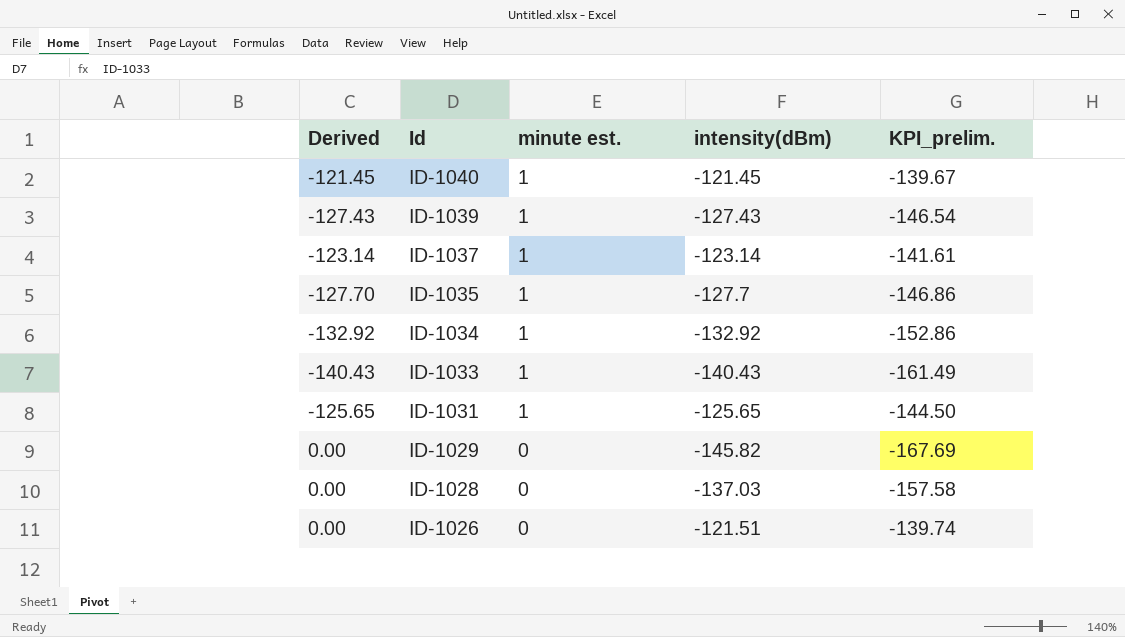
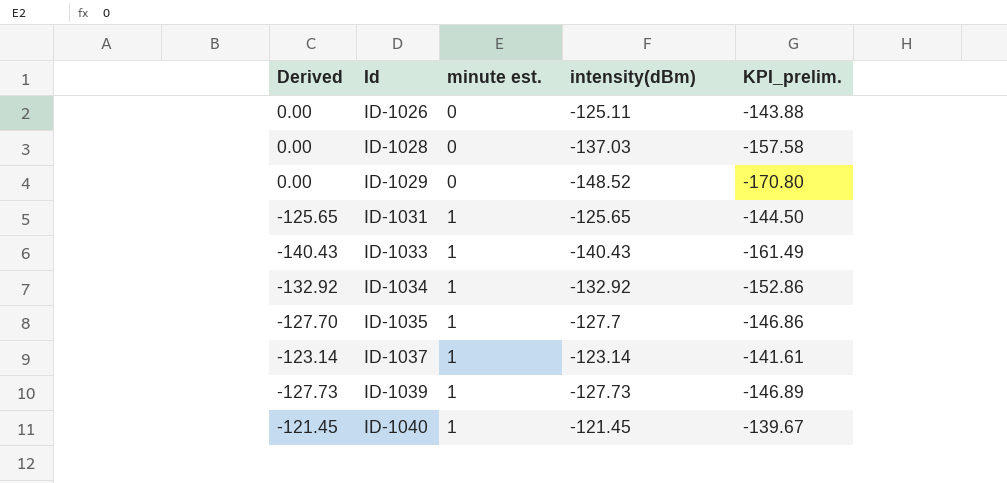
row order: Id descending -> Id ascending
ID-1026 | intensity(dBm): -121.51 -> -125.11
ID-1026 | KPI_prelim.: -139.74 -> -143.88
ID-1029 | intensity(dBm): -145.82 -> -148.52
ID-1029 | KPI_prelim.: -167.69 -> -170.80
ID-1039 | Derived: -127.43 -> -127.73
ID-1039 | intensity(dBm): -127.43 -> -127.73
ID-1039 | KPI_prelim.: -146.54 -> -146.89

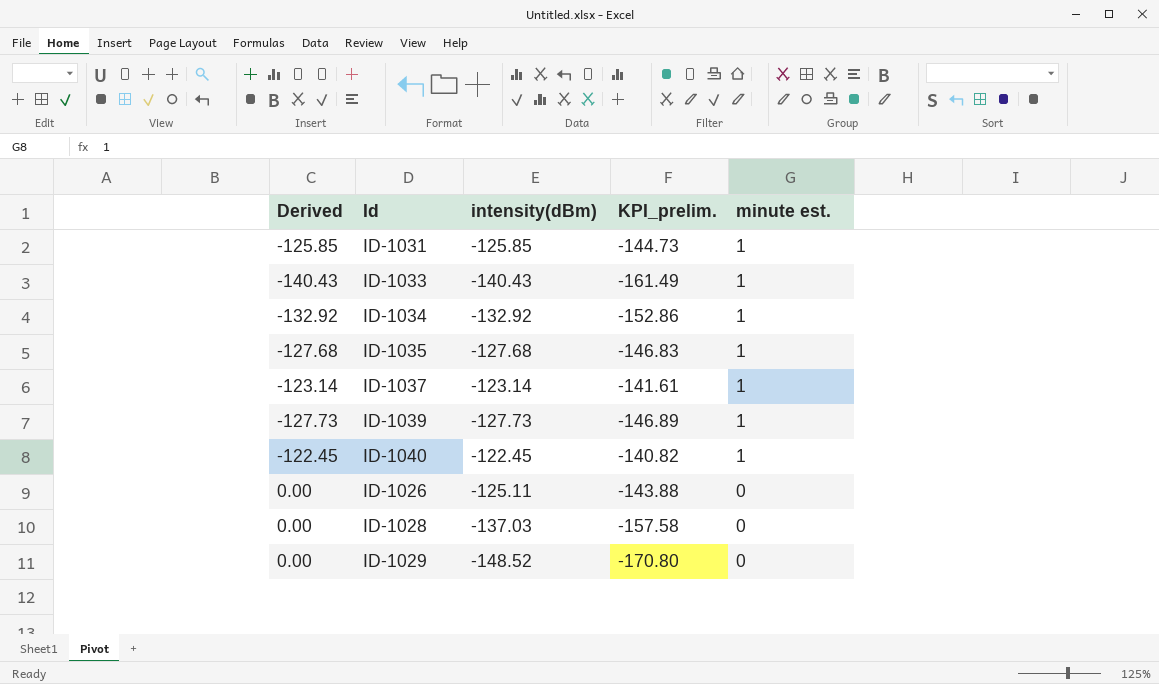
row order: Id ascending -> minute est. descending
column minute est. | position: 3 -> 5
ID-1031 | Derived: -125.65 -> -125.85
ID-1031 | intensity(dBm): -125.65 -> -125.85
ID-1031 | KPI_prelim.: -144.50 -> -144.73
ID-1035 | Derived: -127.70 -> -127.68
ID-1035 | intensity(dBm): -127.7 -> -127.68
ID-1035 | KPI_prelim.: -146.86 -> -146.83
ID-1040 | Derived: -121.45 -> -122.45
ID-1040 | intensity(dBm): -121.45 -> -122.45
ID-1040 | KPI_prelim.: -139.67 -> -140.82

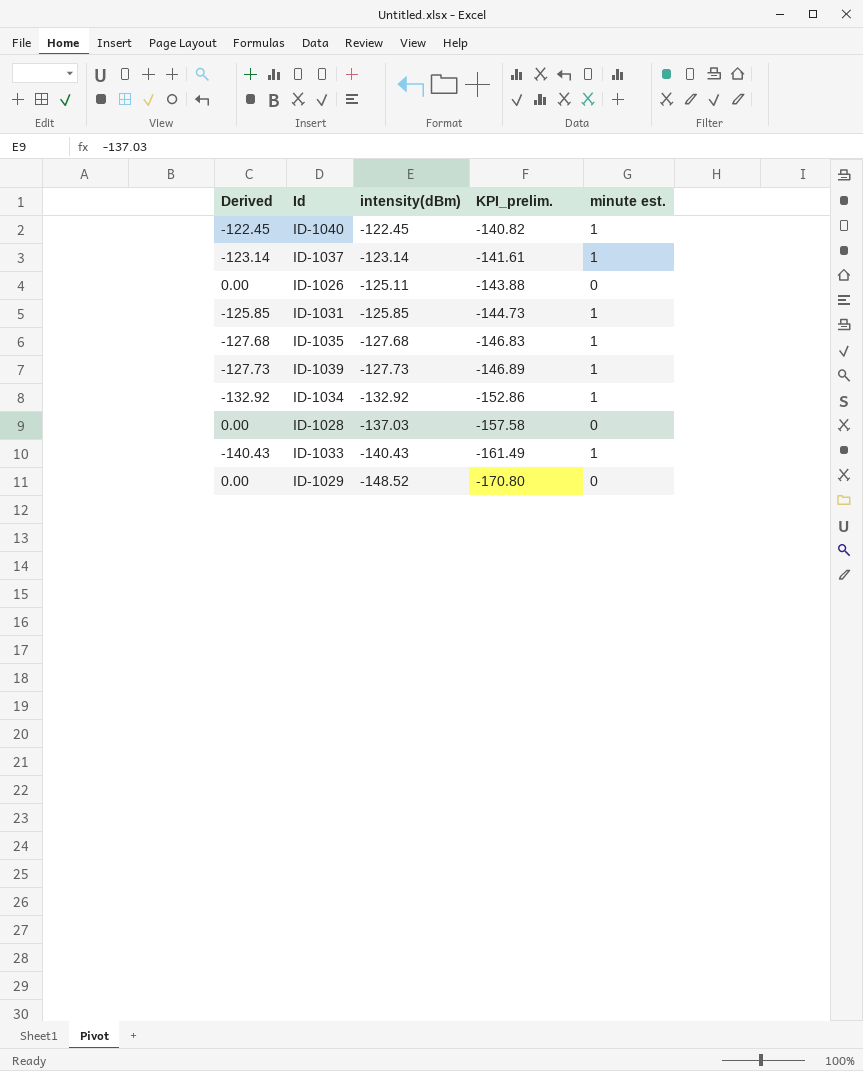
row order: minute est. descending -> intensity(dBm) descending

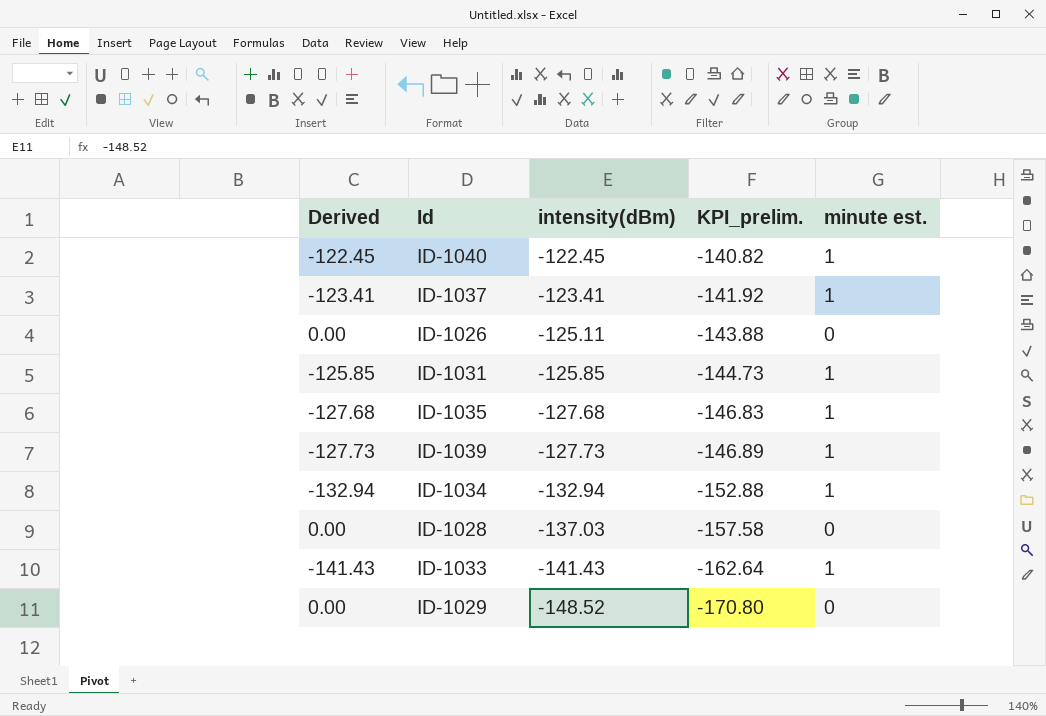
ID-1037 | Derived: -123.14 -> -123.41
ID-1037 | intensity(dBm): -123.14 -> -123.41
ID-1037 | KPI_prelim.: -141.61 -> -141.92
ID-1034 | Derived: -132.92 -> -132.94
ID-1034 | intensity(dBm): -132.92 -> -132.94
ID-1034 | KPI_prelim.: -152.86 -> -152.88
ID-1033 | Derived: -140.43 -> -141.43
ID-1033 | intensity(dBm): -140.43 -> -141.43
ID-1033 | KPI_prelim.: -161.49 -> -162.64

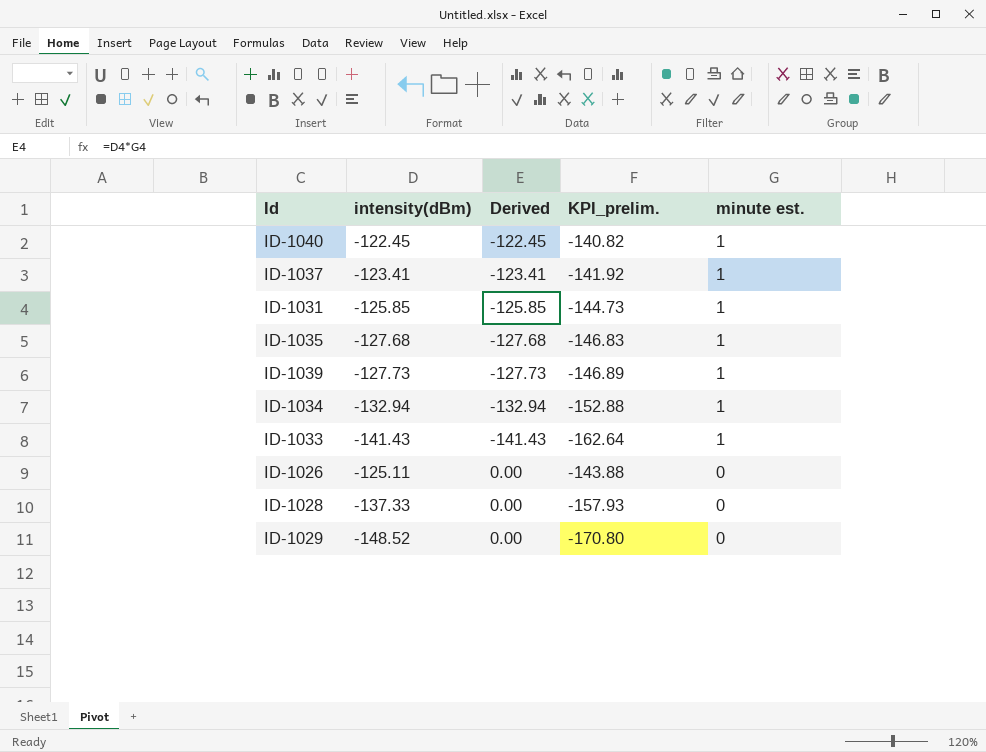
row order: intensity(dBm) descending -> minute est. descending
column Derived | position: 1 -> 3
ID-1028 | intensity(dBm): -137.03 -> -137.33
ID-1028 | KPI_prelim.: -157.58 -> -157.93

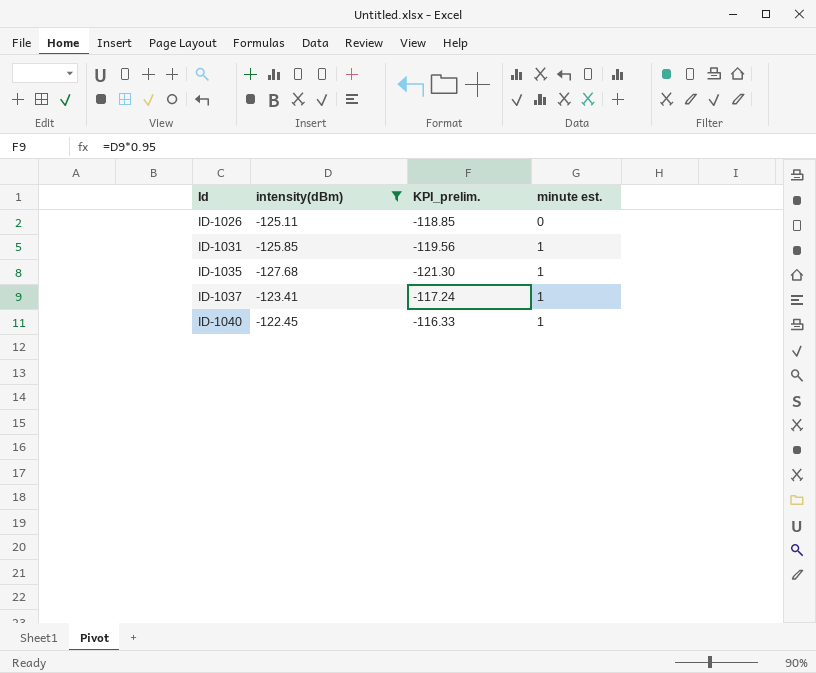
filter: none -> intensity(dBm) >= -127.68
row order: minute est. descending -> Id ascending
column Derived | formula: [intensity(dBm)] * [minute est.] -> none
column KPI_prelim. | formula: [intensity(dBm)] * 1.15 -> [intensity(dBm)] * 0.95

